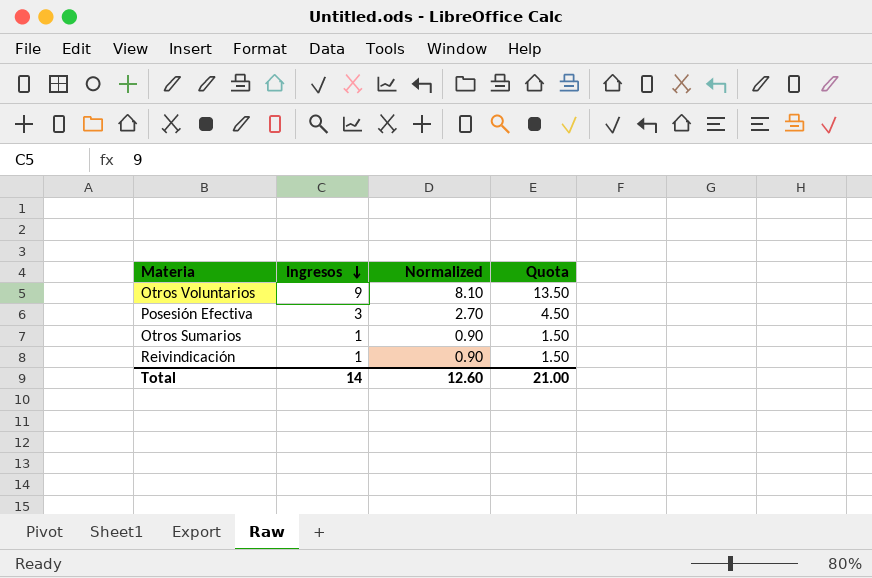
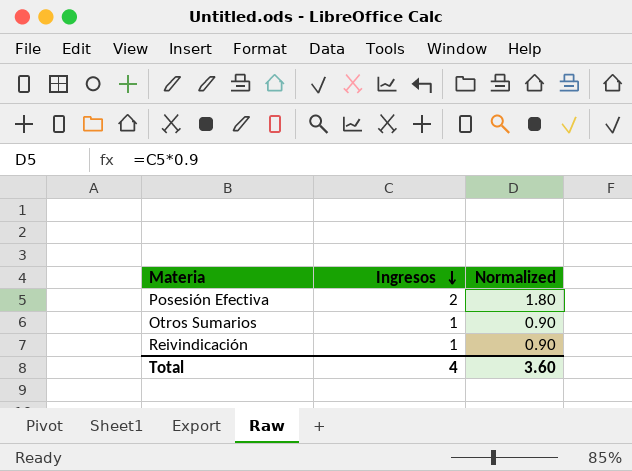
column Quota | formula: [Ingresos] * 1.5 -> none
row Otros Voluntarios: 9 | 8.10 | 13.50 -> none
Posesión Efectiva | Ingresos: 3 -> 2
Posesión Efectiva | Normalized: 2.70 -> 1.80
Total | Ingresos: 14 -> 4
Total | Normalized: 12.60 -> 3.60

